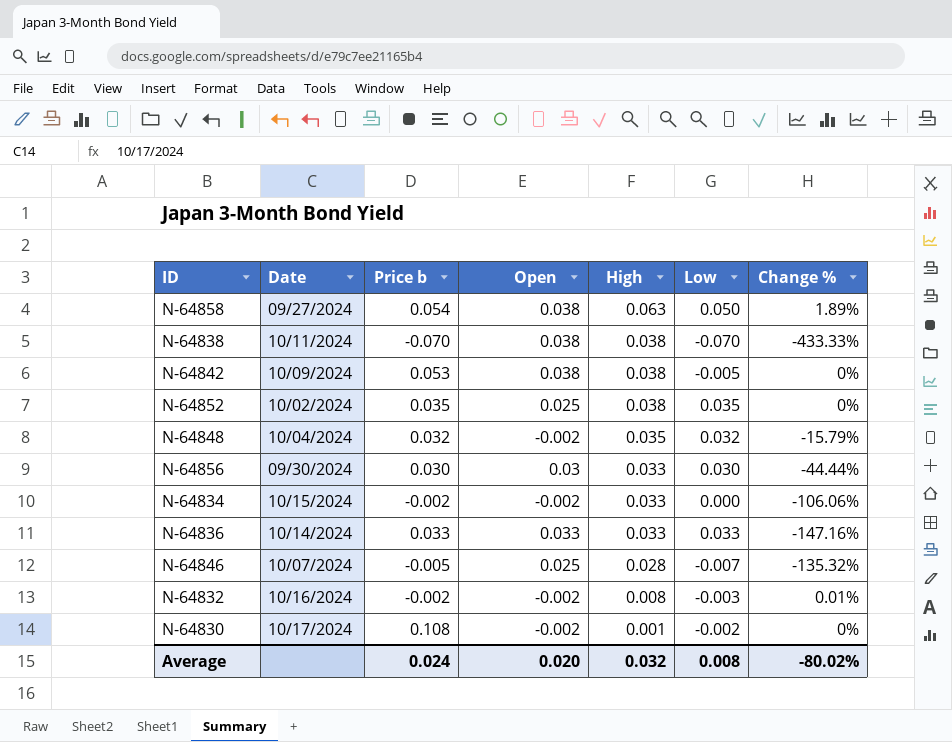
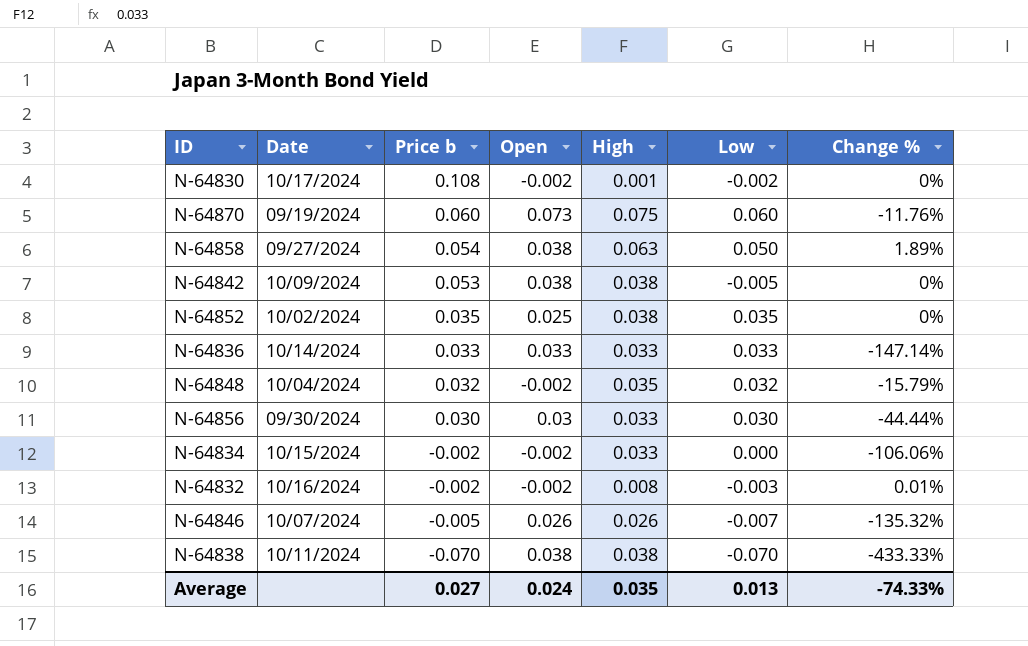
row order: High descending -> Price b descending
row N-64870: none -> 09/19/2024 | 0.060 | 0.073 | 0.075 | 0.060 | -11.76%
N-64836 | Change %: -147.16% -> -147.14%
N-64846 | Open: 0.025 -> 0.026
N-64846 | High: 0.028 -> 0.026
Average | Price b: 0.024 -> 0.027
Average | Open: 0.020 -> 0.024
Average | High: 0.032 -> 0.035
Average | Low: 0.008 -> 0.013
Average | Change %: -80.02% -> -74.33%

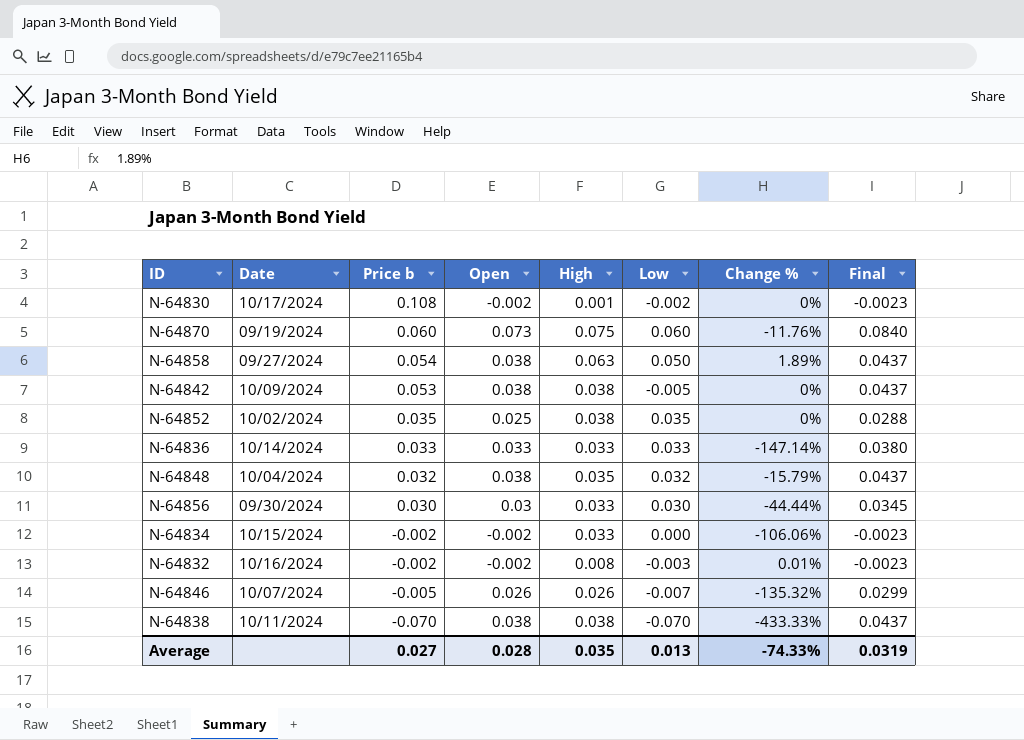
column Final | formula: none -> [Open] * 1.15
N-64848 | Open: -0.002 -> 0.038
Average | Open: 0.024 -> 0.028

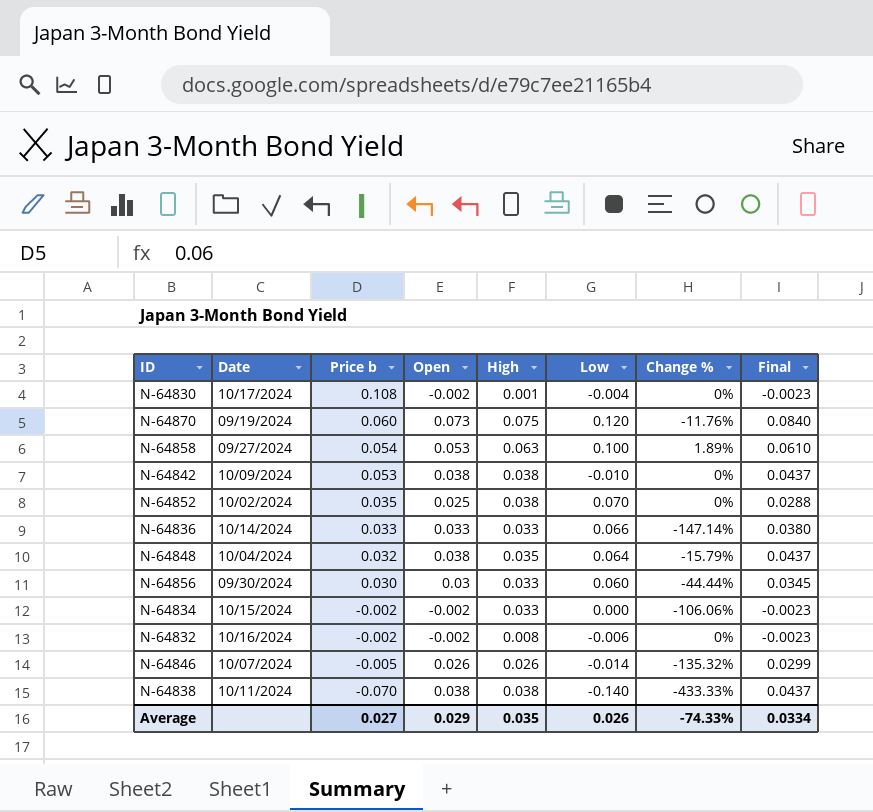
N-64830 | Low: -0.002 -> -0.004
N-64870 | Low: 0.060 -> 0.120
N-64858 | Open: 0.038 -> 0.053
N-64858 | Low: 0.050 -> 0.100
N-64858 | Final: 0.0437 -> 0.0610
N-64842 | Low: -0.005 -> -0.010
N-64852 | Low: 0.035 -> 0.070
N-64836 | Low: 0.033 -> 0.066
N-64848 | Low: 0.032 -> 0.064
N-64856 | Low: 0.030 -> 0.060
N-64832 | Low: -0.003 -> -0.006
N-64832 | Change %: 0.01% -> 0%
N-64846 | Low: -0.007 -> -0.014
N-64838 | Low: -0.070 -> -0.140
Average | Open: 0.028 -> 0.029
Average | Low: 0.013 -> 0.026
Average | Final: 0.0319 -> 0.0334

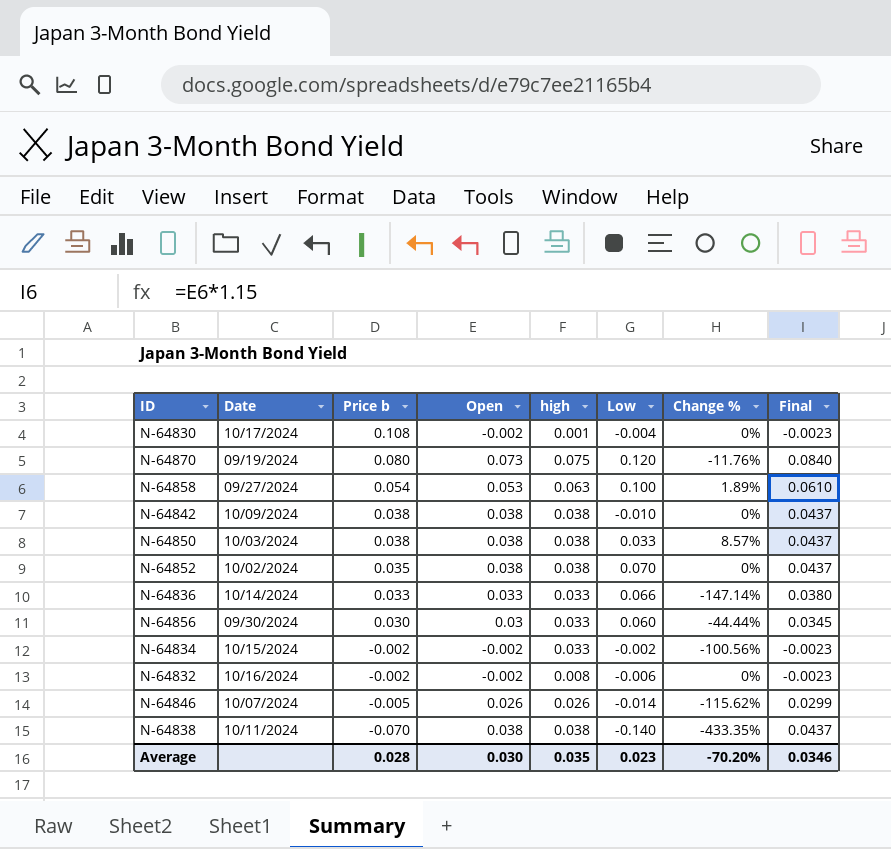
column name: High -> high
row N-64848: 10/04/2024 | 0.032 | 0.038 | 0.035 | 0.064 | -15.79% | 0.0437 -> none
N-64870 | Price b: 0.060 -> 0.080
N-64842 | Price b: 0.053 -> 0.038
row N-64850: none -> 10/03/2024 | 0.038 | 0.038 | 0.038 | 0.033 | 8.57% | 0.0437
N-64852 | Open: 0.025 -> 0.038
N-64852 | Final: 0.0288 -> 0.0437
N-64834 | Low: 0.000 -> -0.002
N-64834 | Change %: -106.06% -> -100.56%
N-64846 | Change %: -135.32% -> -115.62%
N-64838 | Change %: -433.33% -> -433.35%
Average | Price b: 0.027 -> 0.028
Average | Open: 0.029 -> 0.030
Average | Low: 0.026 -> 0.023
Average | Change %: -74.33% -> -70.20%
Average | Final: 0.0334 -> 0.0346

